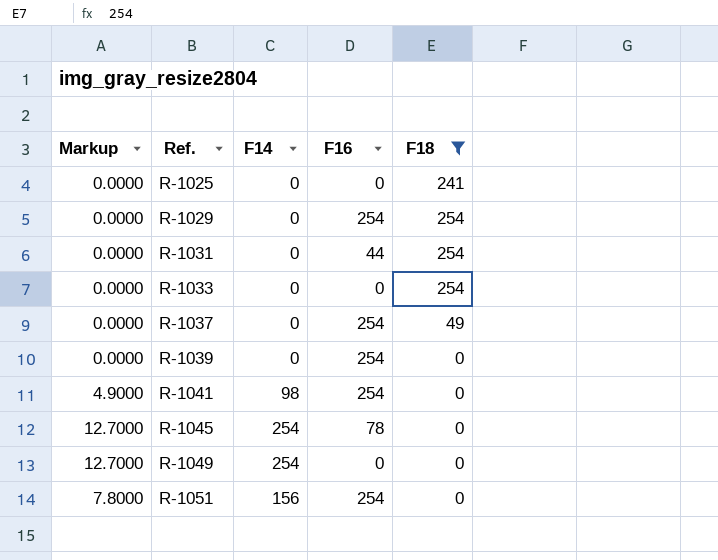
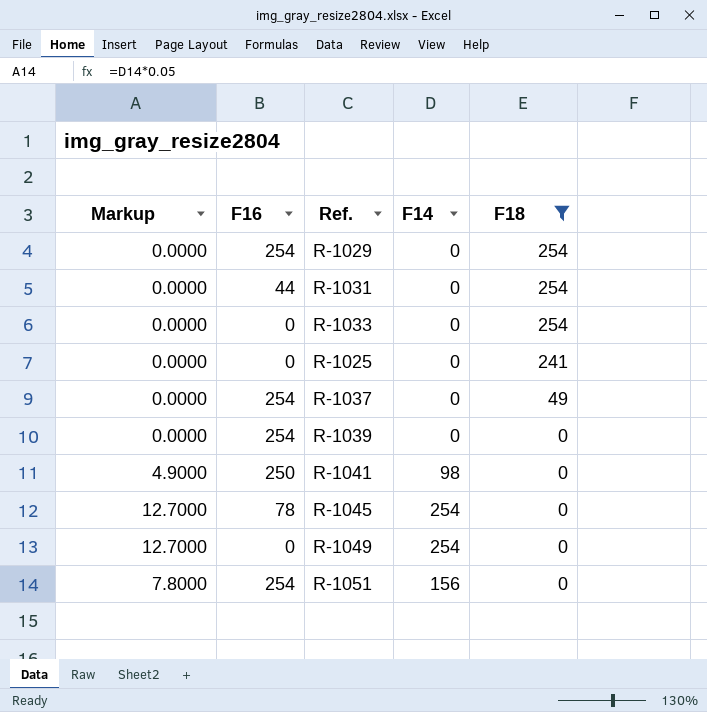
row order: Ref. ascending -> F18 descending
column F16 | position: 4 -> 2
R-1041 | F16: 254 -> 250

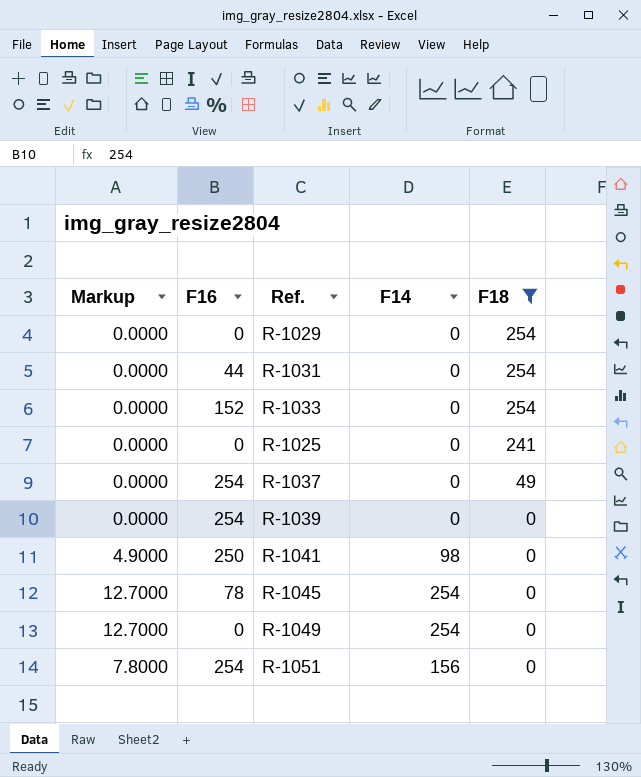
R-1029 | F16: 254 -> 0
R-1033 | F16: 0 -> 152

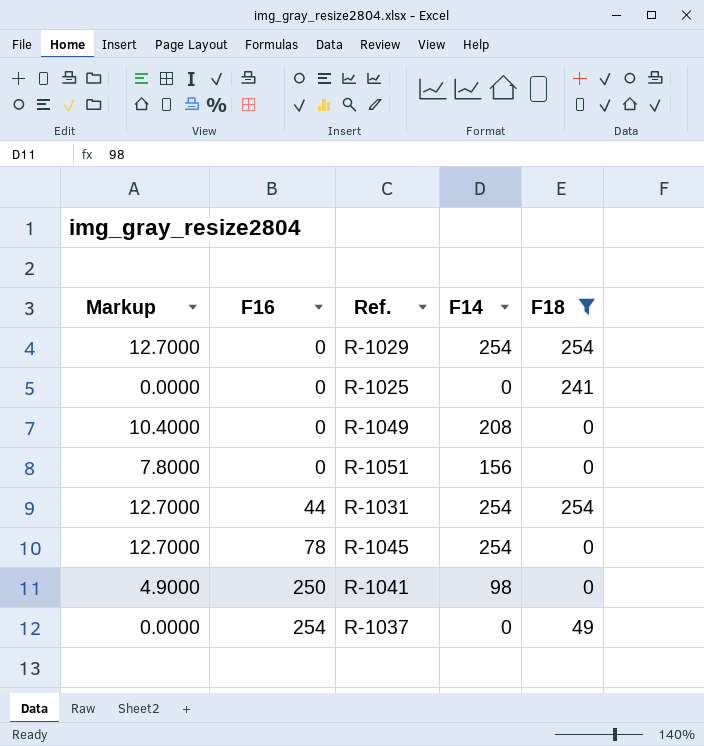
row order: F18 descending -> F16 ascending
row R-1033: 0.0000 | 152 | 0 | 254 -> none
row R-1039: 0.0000 | 254 | 0 | 0 -> none
R-1029 | Markup: 0.0000 -> 12.7000
R-1029 | F14: 0 -> 254
R-1049 | Markup: 12.7000 -> 10.4000
R-1049 | F14: 254 -> 208
R-1051 | F16: 254 -> 0
R-1031 | Markup: 0.0000 -> 12.7000
R-1031 | F14: 0 -> 254

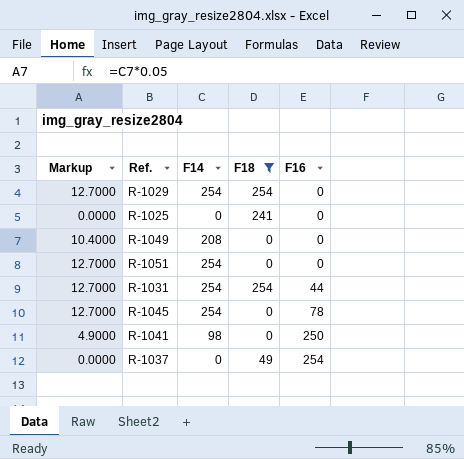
column F16 | position: 2 -> 5
R-1051 | Markup: 7.8000 -> 12.7000
R-1051 | F14: 156 -> 254

